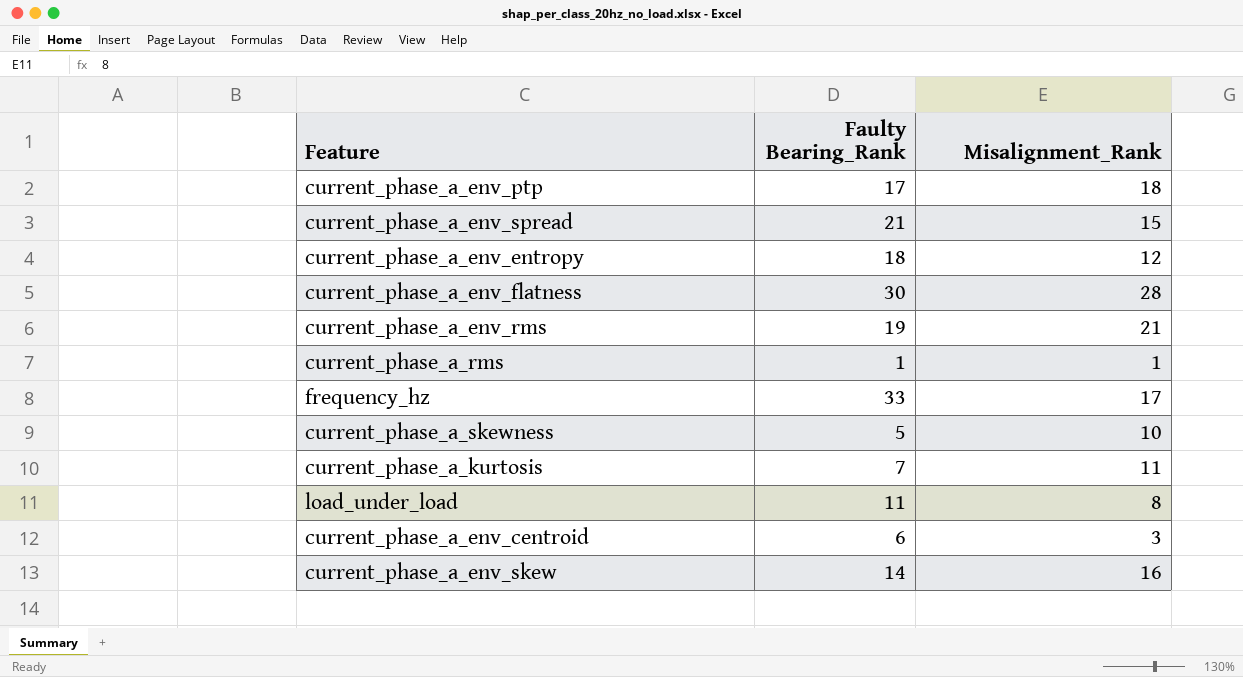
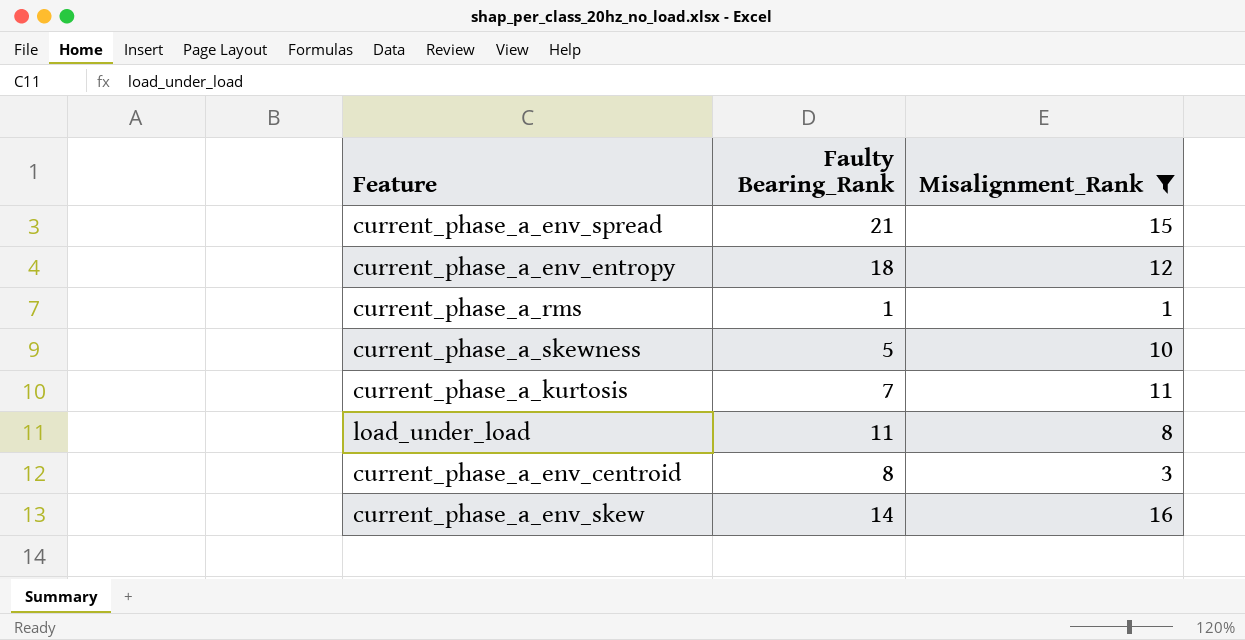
filter: none -> Misalignment_Rank <= 16
current_phase_a_env_centroid | Faulty Bearing_Rank: 6 -> 8

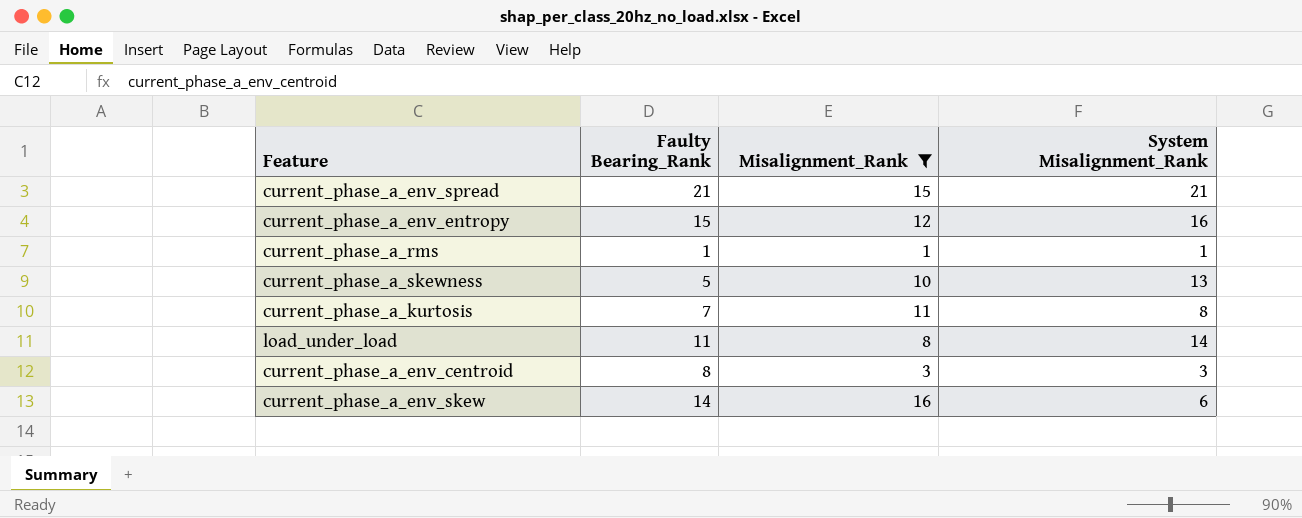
column System Misalignment_Rank | position: none -> 4
current_phase_a_env_entropy | Faulty Bearing_Rank: 18 -> 15

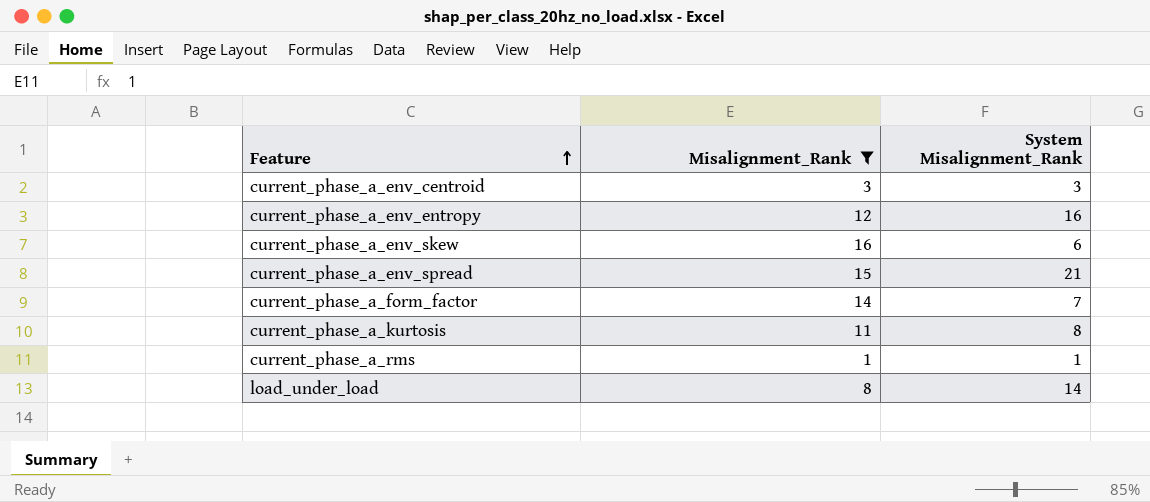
row order: none -> Feature ascending
column Faulty Bearing_Rank | position: 2 -> none
row current_phase_a_skewness: 5 | 10 | 13 -> none
row current_phase_a_form_factor: none -> 14 | 7

